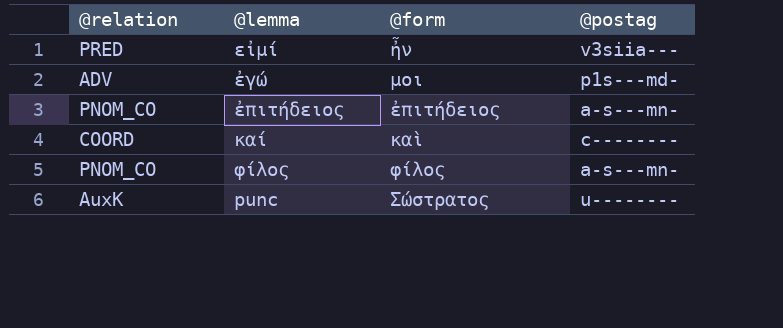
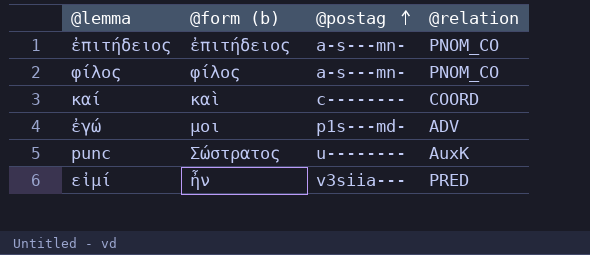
row order: none -> @postag ascending
column name: @form -> @form (b)
column @relation | position: 1 -> 4

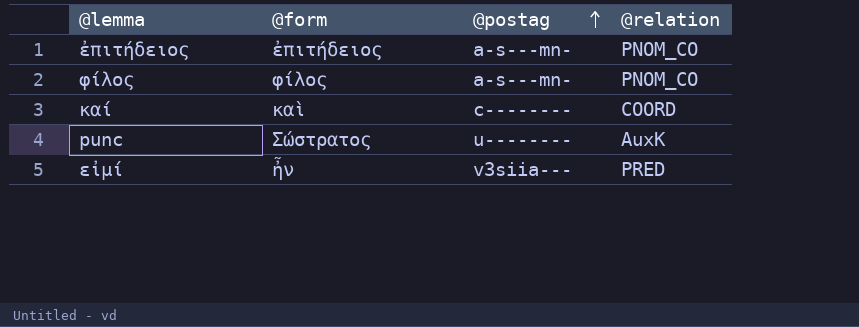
column name: @form (b) -> @form
row ἐγώ: μοι | p1s---md- | ADV -> none

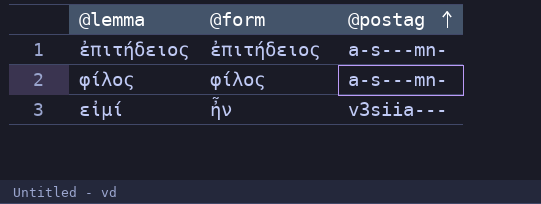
column @relation | position: 4 -> none
row καί: καὶ | c-------- | COORD -> none
row punc: Σώστρατος | u-------- | AuxK -> none

